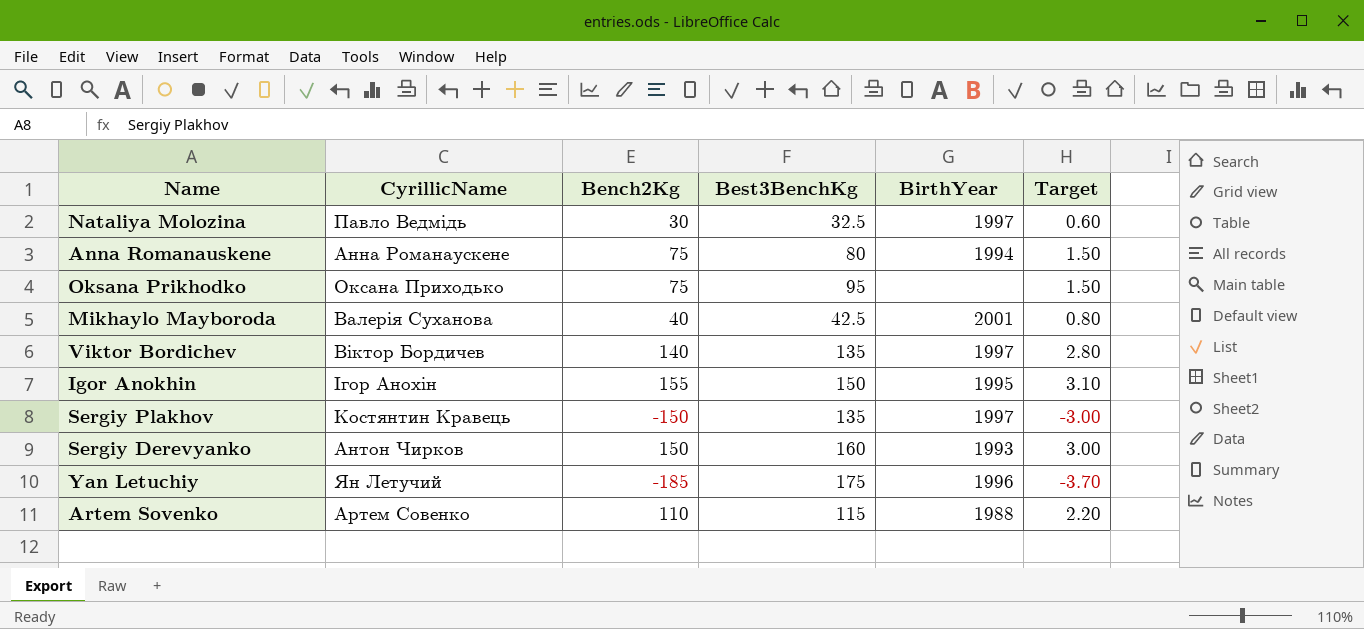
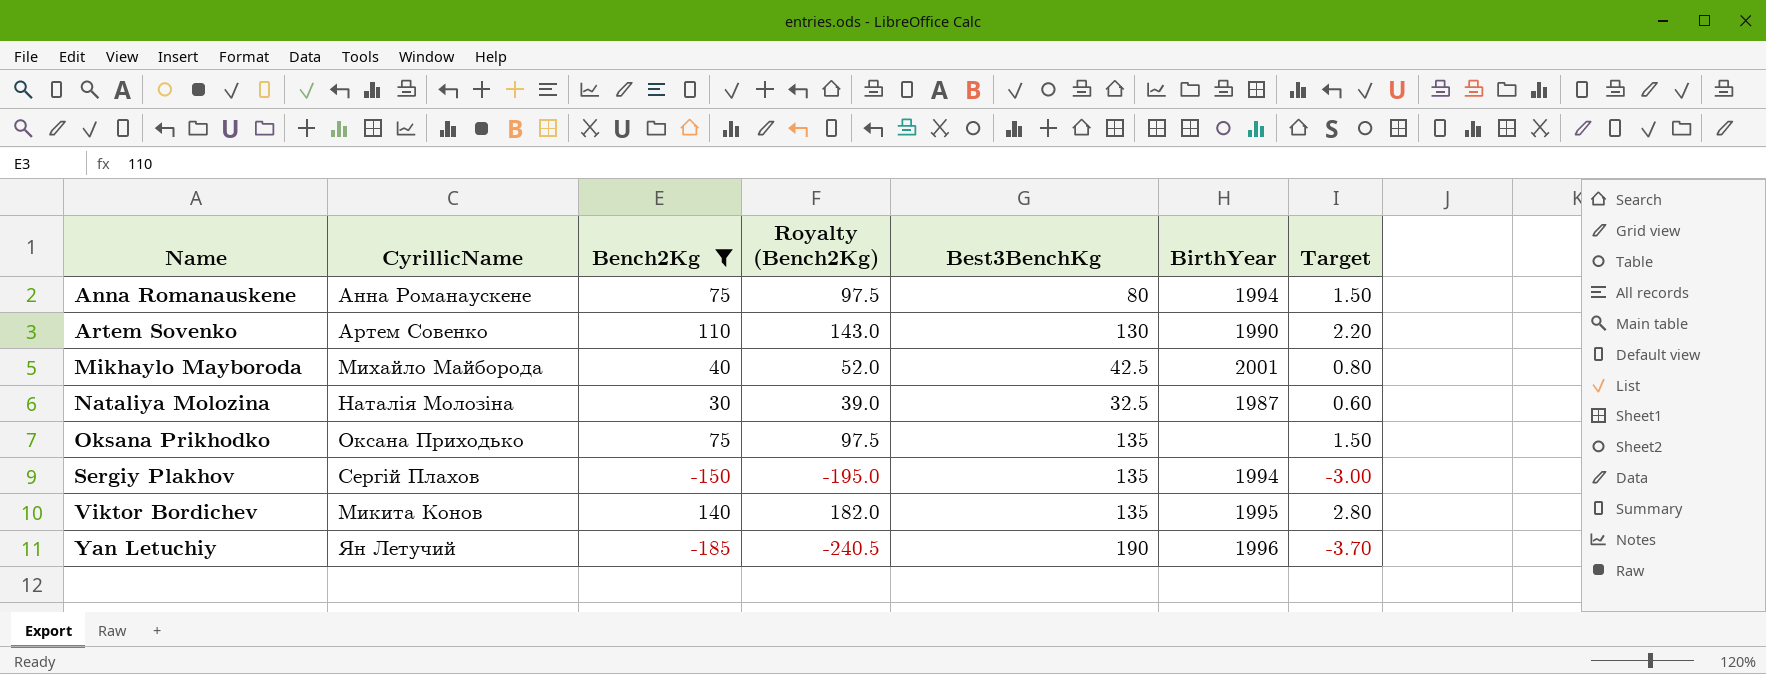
filter: none -> Bench2Kg <= 140
row order: none -> Name ascending
column Royalty (Bench2Kg) | formula: none -> [Bench2Kg] * 1.3
Artem Sovenko | Best3BenchKg: 115 -> 130
Artem Sovenko | BirthYear: 1988 -> 1990
Mikhaylo Mayboroda | CyrillicName: Валерія Суханова -> Михайло Майборода
Nataliya Molozina | CyrillicName: Павло Ведмідь -> Наталія Молозіна
Nataliya Molozina | BirthYear: 1997 -> 1987
Oksana Prikhodko | Best3BenchKg: 95 -> 135
Sergiy Plakhov | CyrillicName: Костянтин Кравець -> Сергій Плахов
Sergiy Plakhov | BirthYear: 1997 -> 1994
Viktor Bordichev | CyrillicName: Віктор Бордичев -> Микита Конов
Viktor Bordichev | BirthYear: 1997 -> 1995
Yan Letuchiy | Best3BenchKg: 175 -> 190

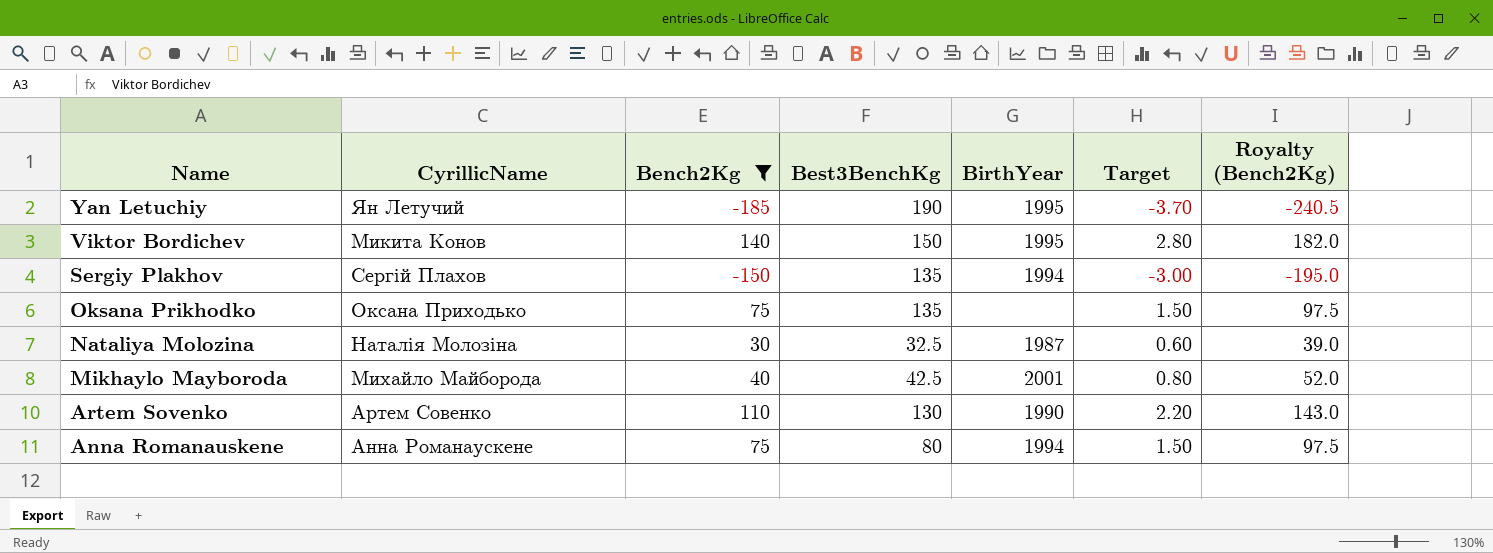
row order: Name ascending -> Name descending
column Royalty (Bench2Kg) | position: 4 -> 7
Yan Letuchiy | BirthYear: 1996 -> 1995
Viktor Bordichev | Best3BenchKg: 135 -> 150

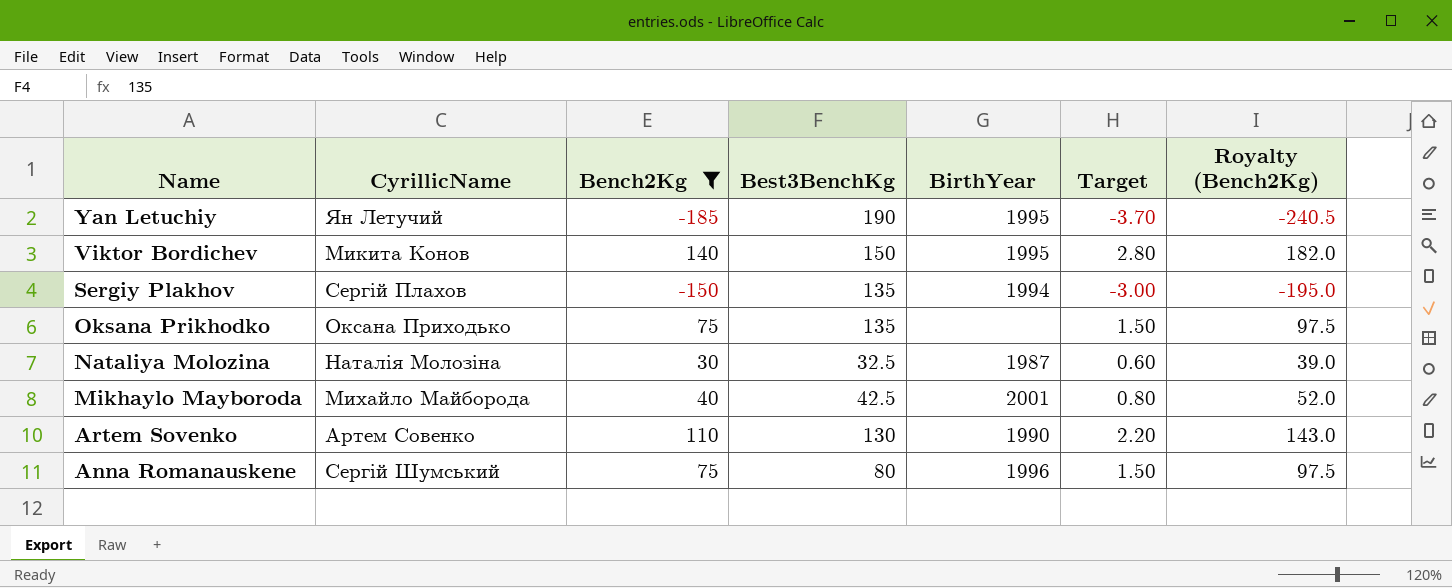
Anna Romanauskene | CyrillicName: Анна Романаускене -> Сергій Шумський
Anna Romanauskene | BirthYear: 1994 -> 1996

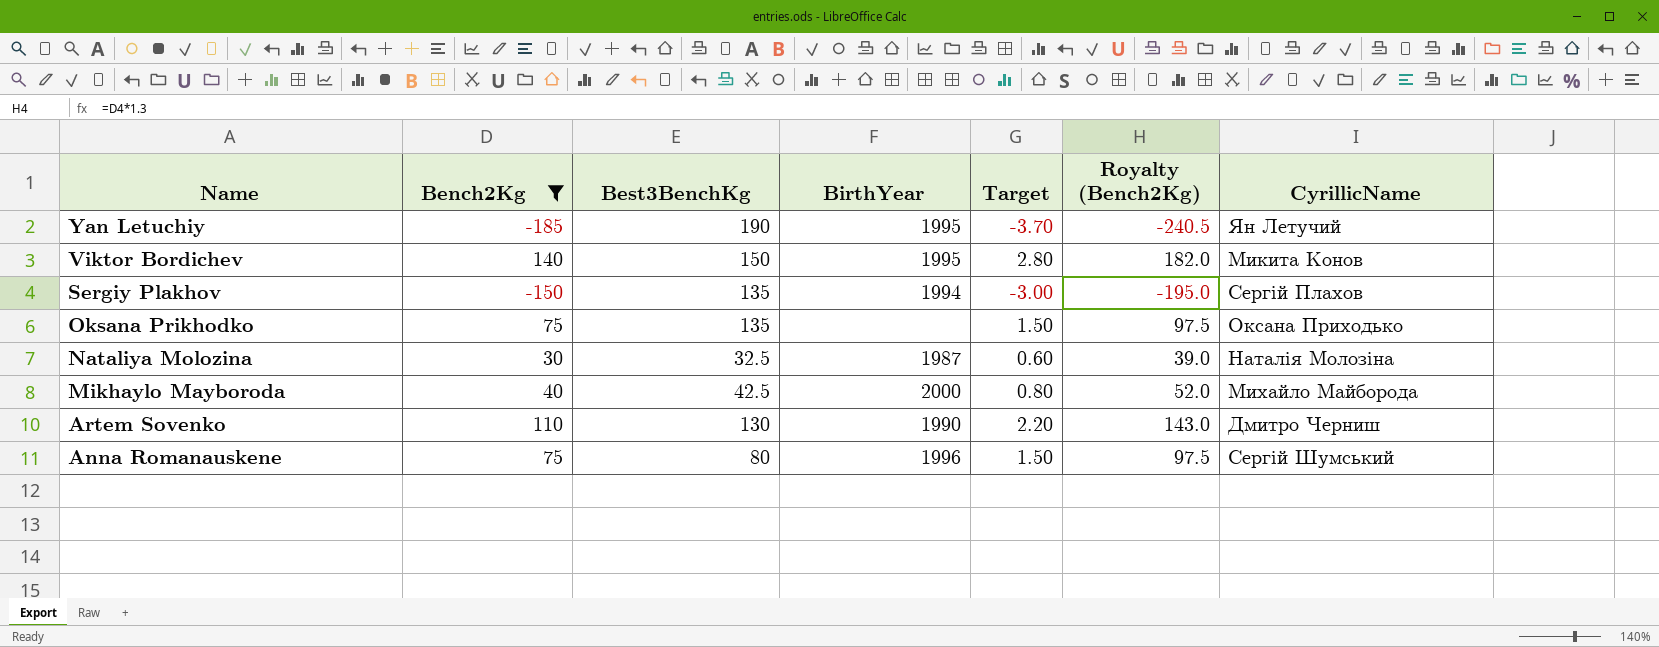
column CyrillicName | position: 2 -> 7
Mikhaylo Mayboroda | BirthYear: 2001 -> 2000
Artem Sovenko | CyrillicName: Артем Совенко -> Дмитро Черниш

